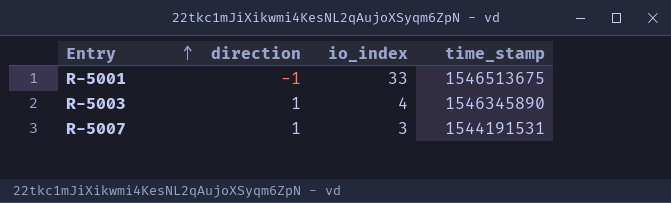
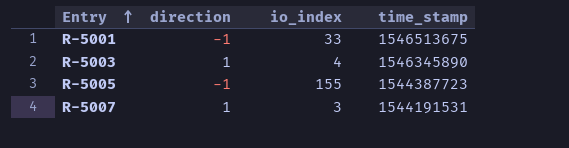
row R-5005: none -> -1 | 155 | 1544387723

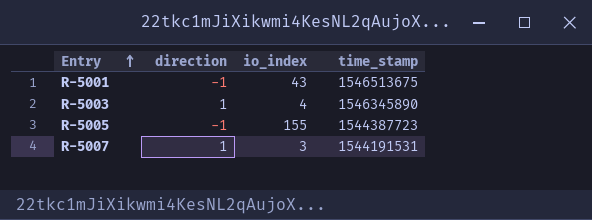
R-5001 | io_index: 33 -> 43

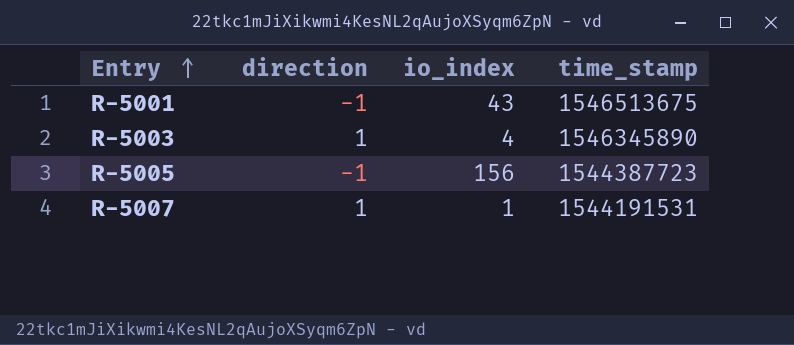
R-5005 | io_index: 155 -> 156
R-5007 | io_index: 3 -> 1

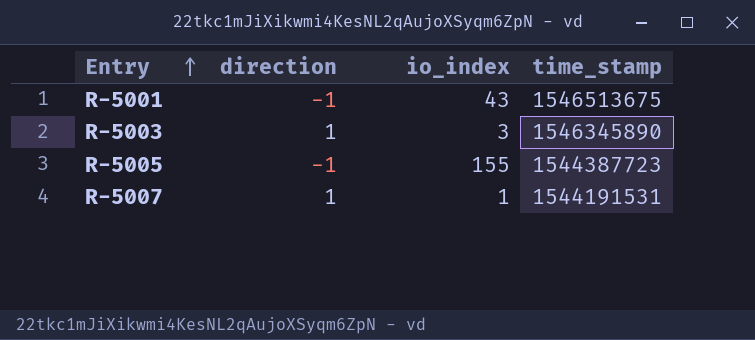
R-5003 | io_index: 4 -> 3
R-5005 | io_index: 156 -> 155

